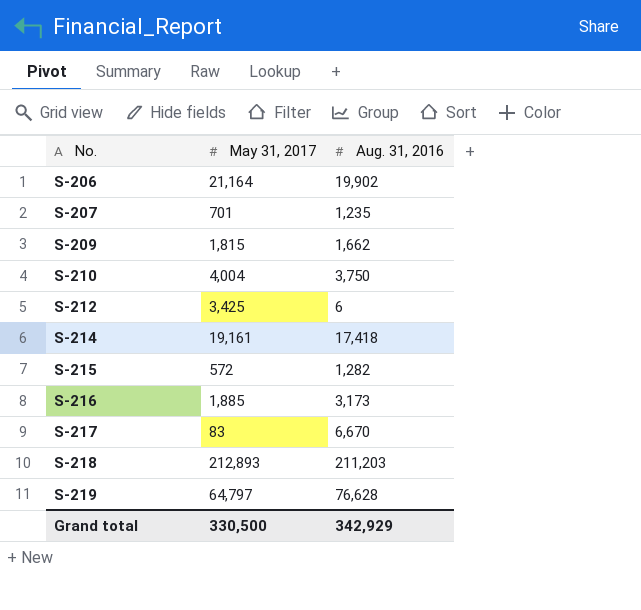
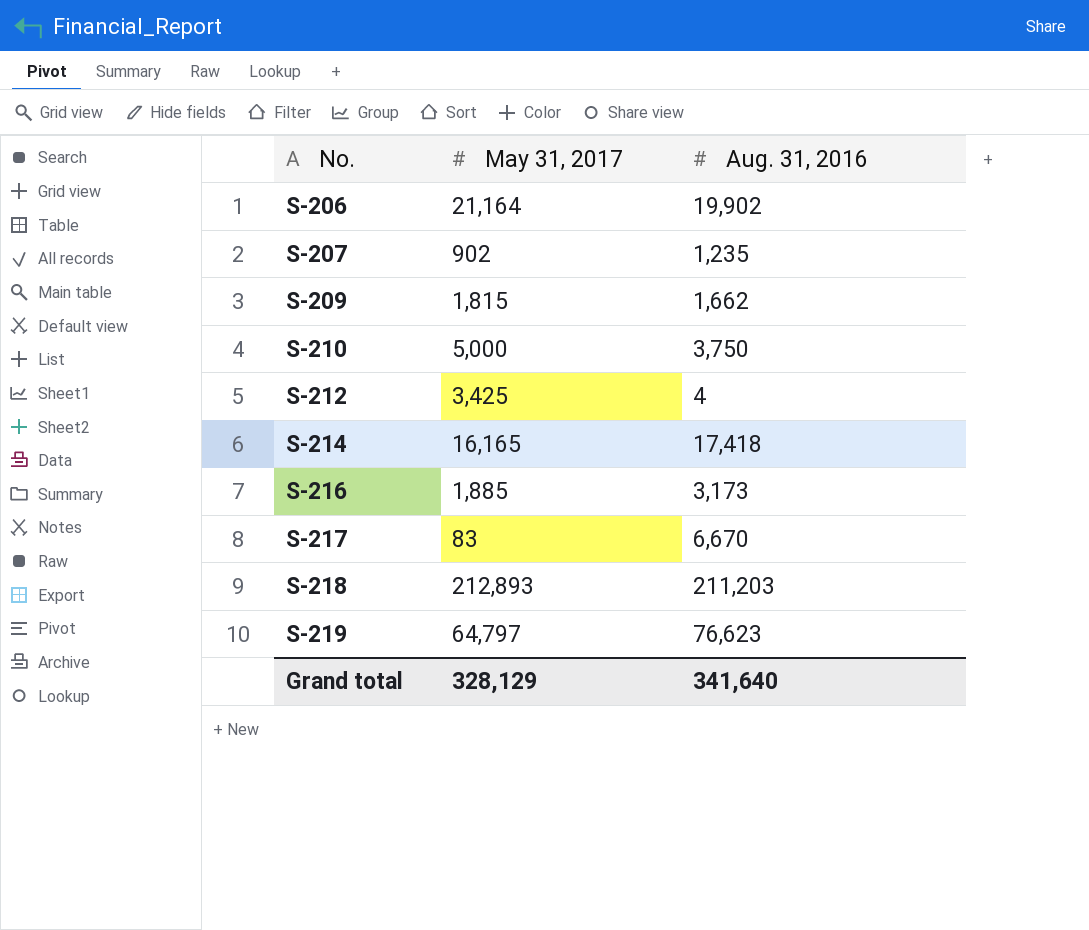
row S-215: 572 | 1,282 -> none
S-207 | May 31, 2017: 701 -> 902
S-210 | May 31, 2017: 4,004 -> 5,000
S-212 | Aug. 31, 2016: 6 -> 4
S-214 | May 31, 2017: 19,161 -> 16,165
S-219 | Aug. 31, 2016: 76,628 -> 76,623
Grand total | May 31, 2017: 330,500 -> 328,129
Grand total | Aug. 31, 2016: 342,929 -> 341,640

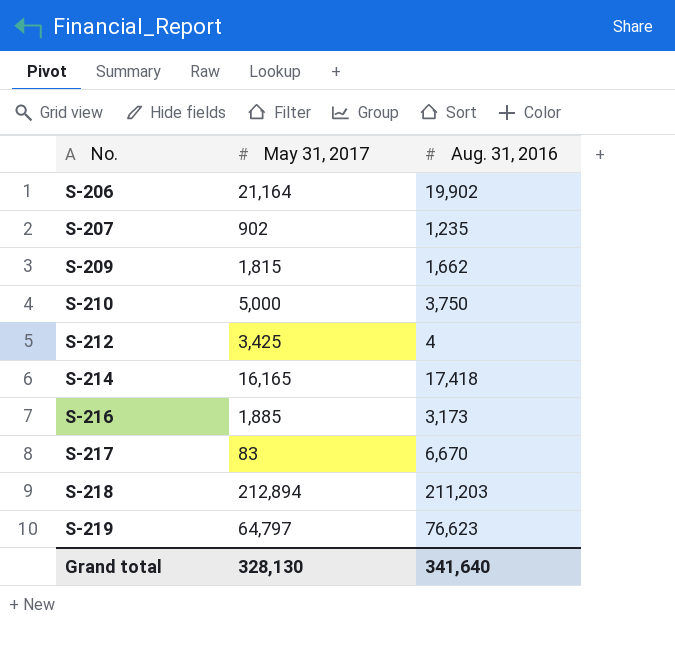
S-218 | May 31, 2017: 212,893 -> 212,894
Grand total | May 31, 2017: 328,129 -> 328,130

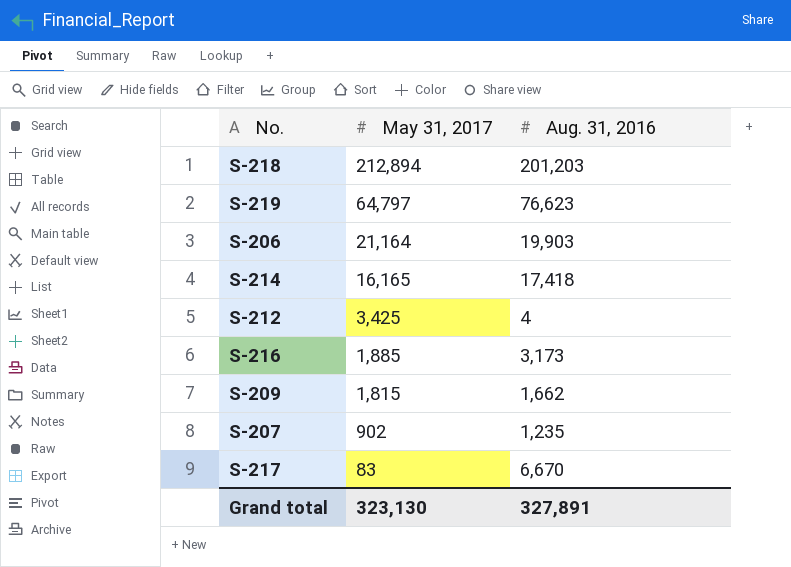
row order: No. ascending -> May 31, 2017 descending
row S-210: 5,000 | 3,750 -> none
S-218 | Aug. 31, 2016: 211,203 -> 201,203
S-206 | Aug. 31, 2016: 19,902 -> 19,903
Grand total | May 31, 2017: 328,130 -> 323,130
Grand total | Aug. 31, 2016: 341,640 -> 327,891

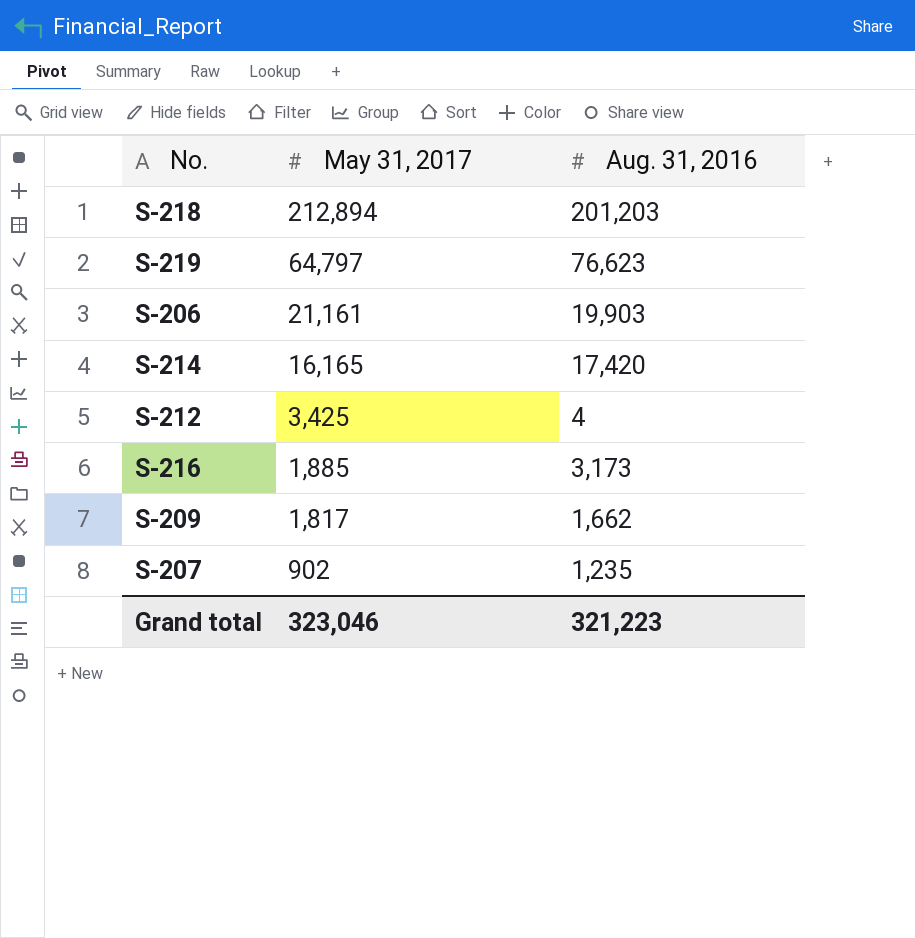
row S-217: 83 | 6,670 -> none
S-206 | May 31, 2017: 21,164 -> 21,161
S-214 | Aug. 31, 2016: 17,418 -> 17,420
S-209 | May 31, 2017: 1,815 -> 1,817
Grand total | May 31, 2017: 323,130 -> 323,046
Grand total | Aug. 31, 2016: 327,891 -> 321,223

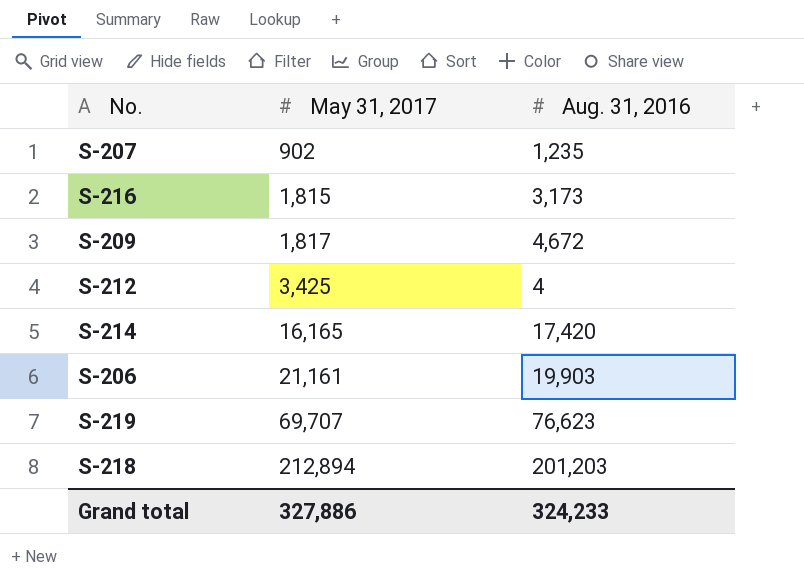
row order: May 31, 2017 descending -> May 31, 2017 ascending
S-216 | May 31, 2017: 1,885 -> 1,815
S-209 | Aug. 31, 2016: 1,662 -> 4,672
S-219 | May 31, 2017: 64,797 -> 69,707
Grand total | May 31, 2017: 323,046 -> 327,886
Grand total | Aug. 31, 2016: 321,223 -> 324,233

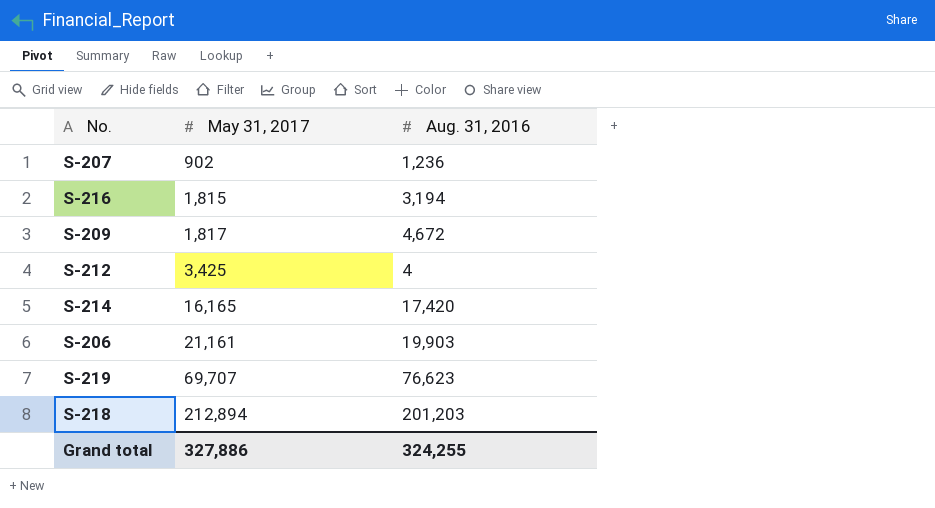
S-207 | Aug. 31, 2016: 1,235 -> 1,236
S-216 | Aug. 31, 2016: 3,173 -> 3,194
Grand total | Aug. 31, 2016: 324,233 -> 324,255

